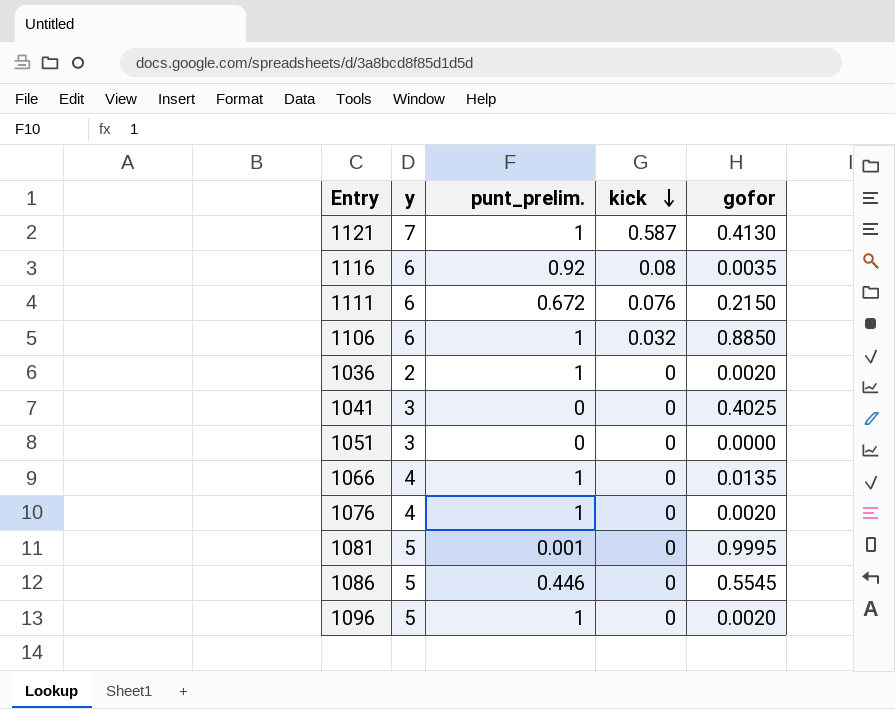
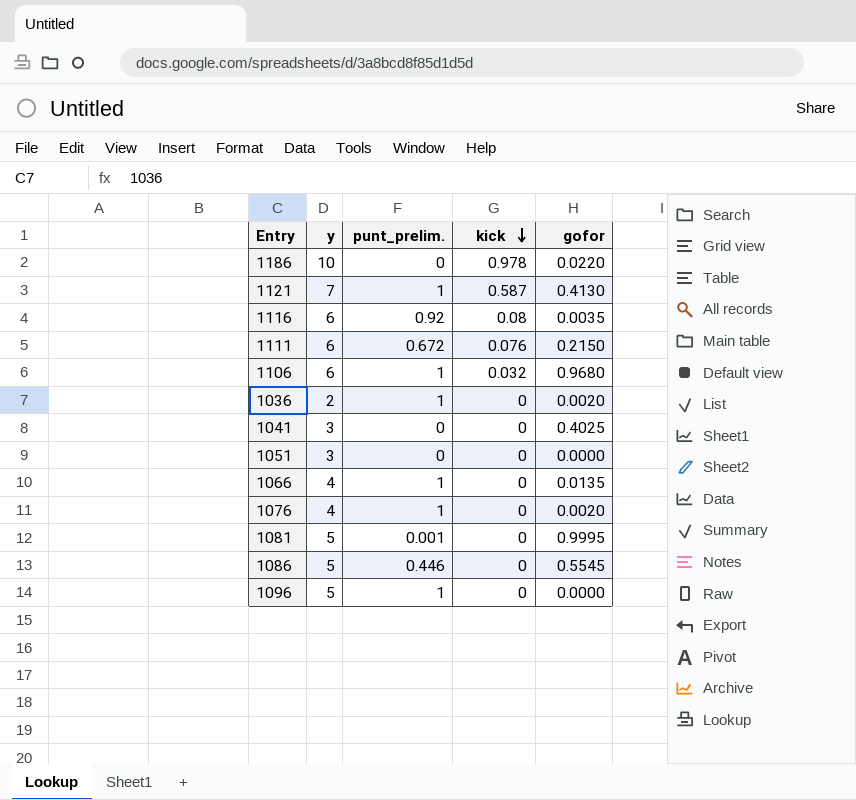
row 1186: none -> 10 | 0 | 0.978 | 0.0220
1106 | gofor: 0.8850 -> 0.9680
1096 | gofor: 0.0020 -> 0.0000

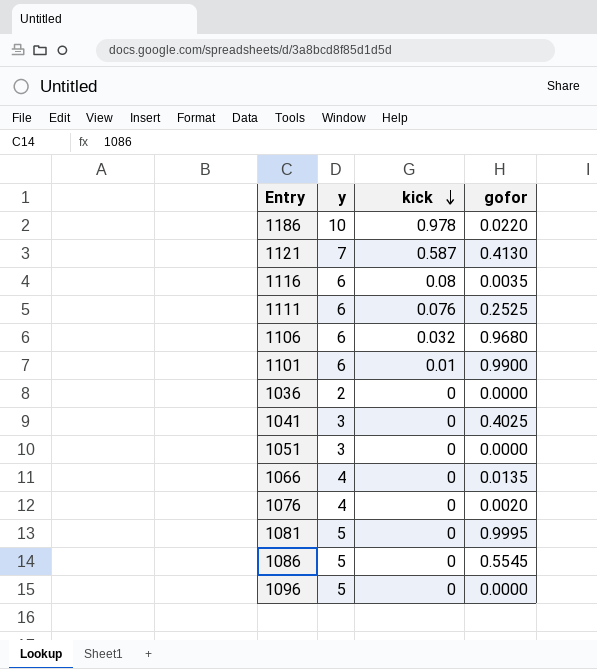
column punt_prelim. | position: 3 -> none
1111 | gofor: 0.2150 -> 0.2525
row 1101: none -> 6 | 0.01 | 0.9900
1036 | gofor: 0.0020 -> 0.0000

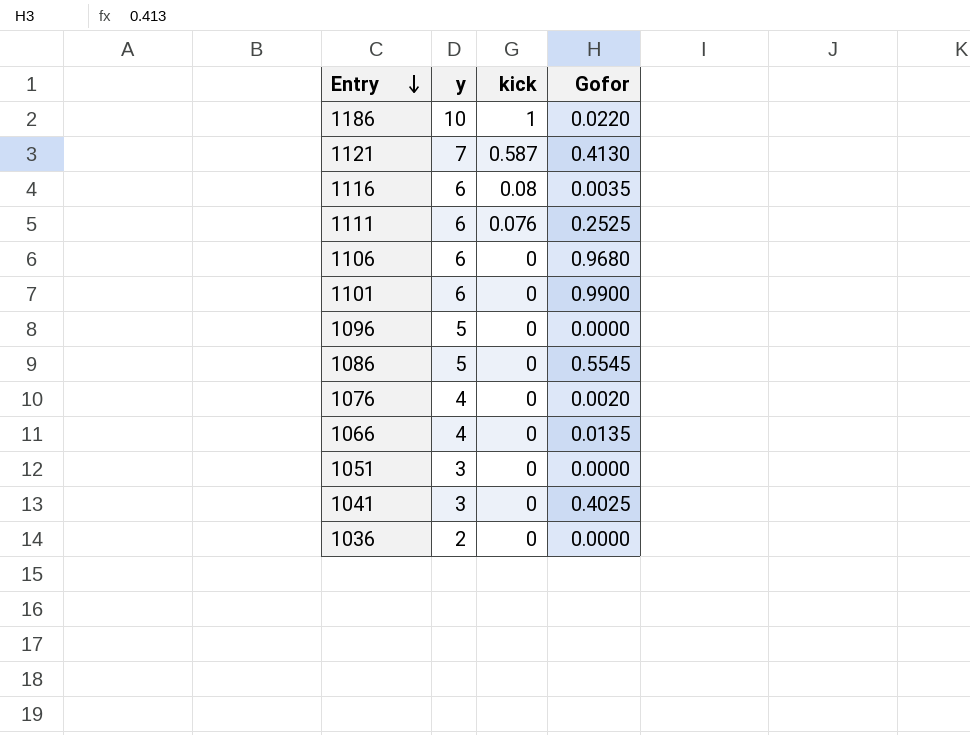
row order: kick descending -> Entry descending
column name: gofor -> Gofor
row 1081: 5 | 0 | 0.9995 -> none
1186 | kick: 0.978 -> 1
1106 | kick: 0.032 -> 0
1101 | kick: 0.01 -> 0

